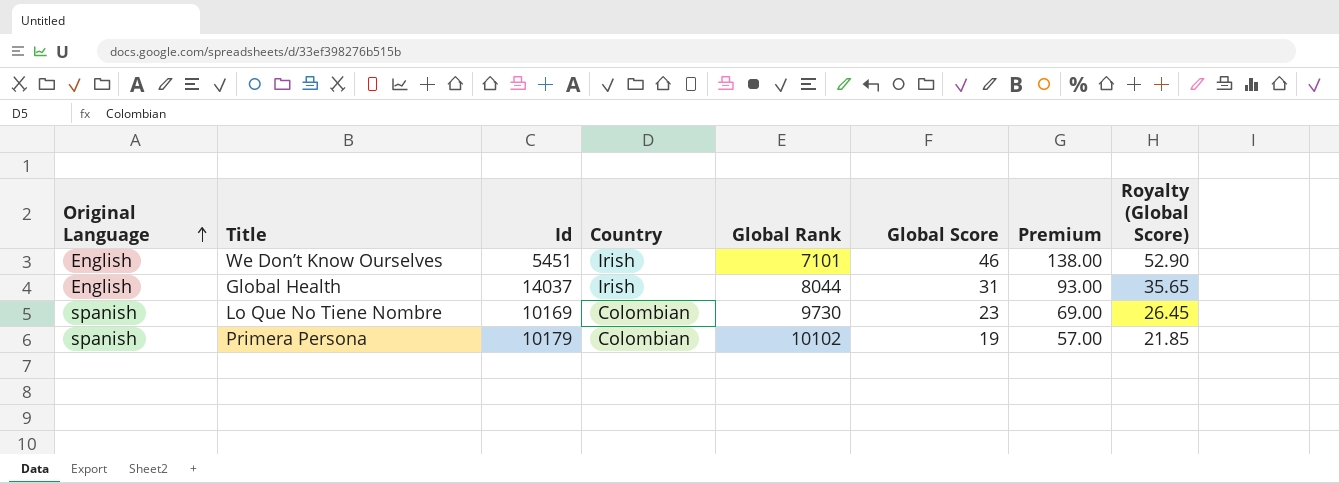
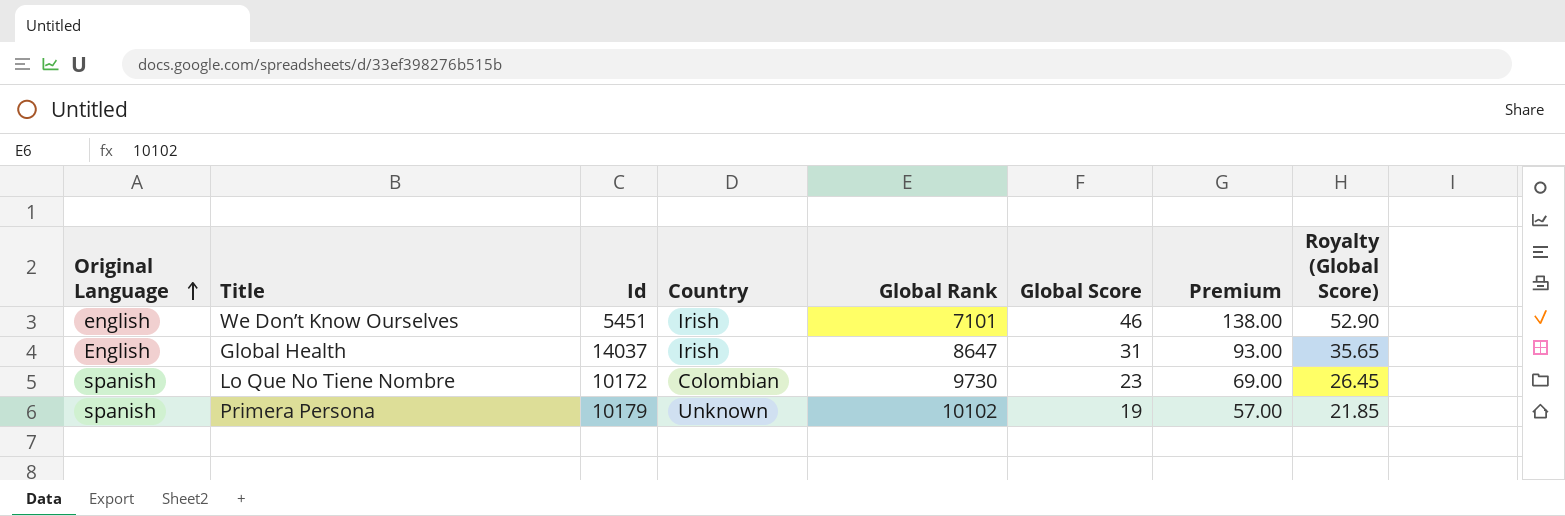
We Don’t Know Ourselves | Original Language: English -> english
Global Health | Global Rank: 8044 -> 8647
Lo Que No Tiene Nombre | Id: 10169 -> 10172
Primera Persona | Country: Colombian -> Unknown

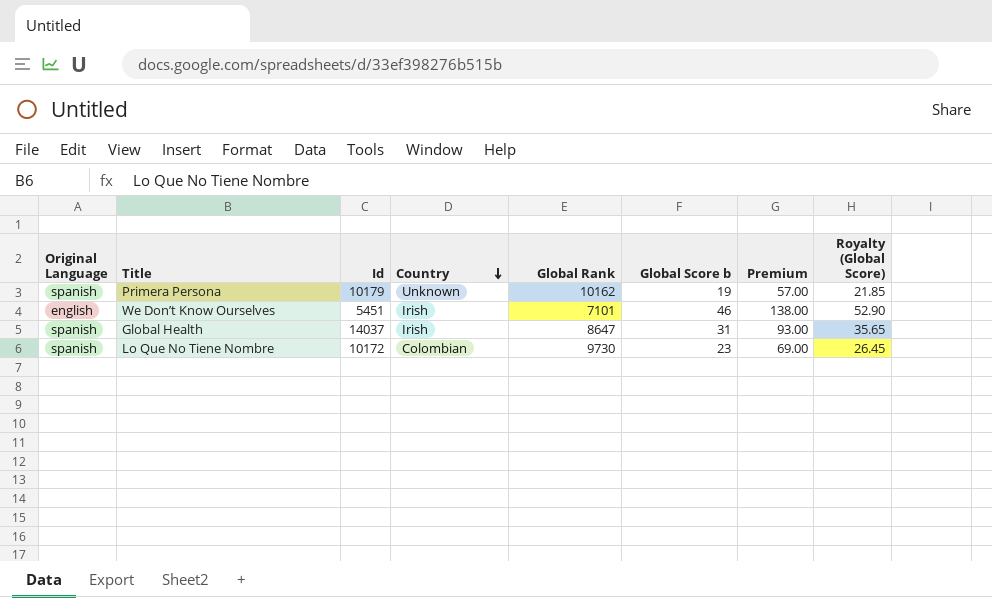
row order: Original Language ascending -> Country descending
column name: Global Score -> Global Score b
Primera Persona | Global Rank: 10102 -> 10162
Global Health | Original Language: English -> spanish

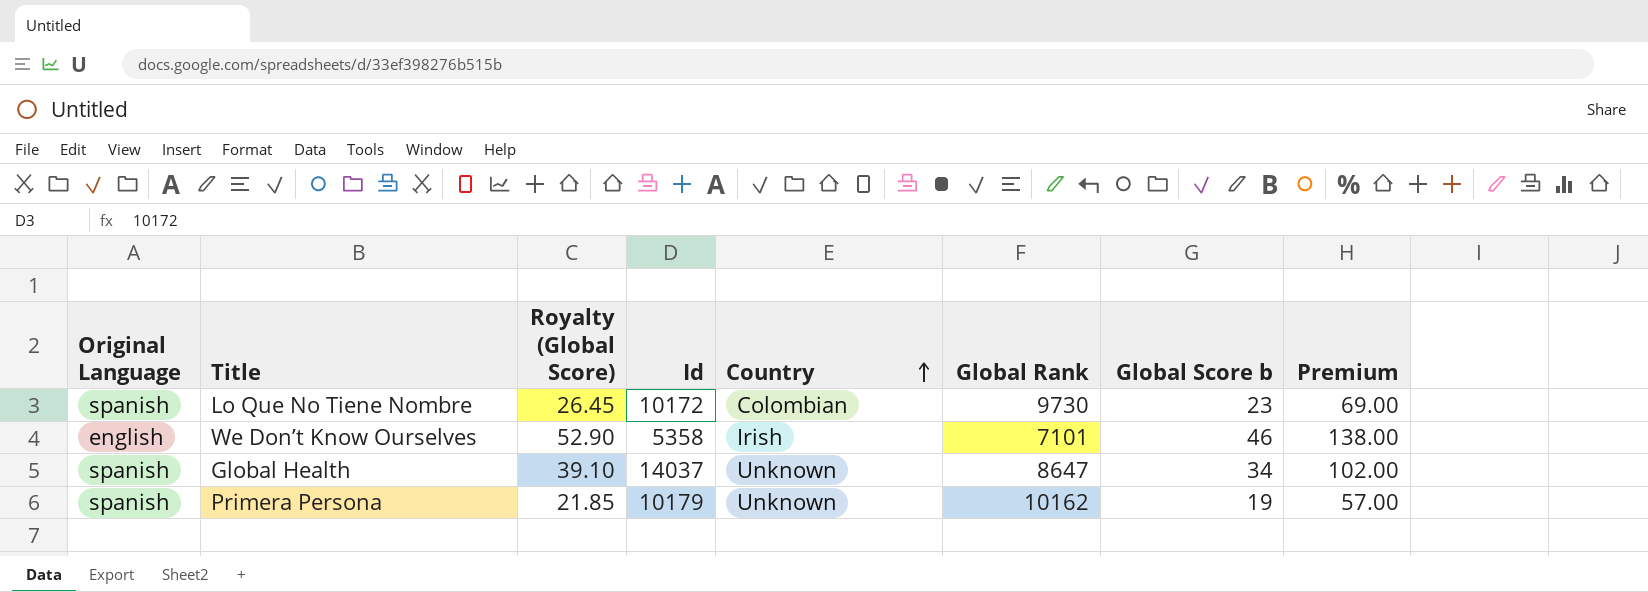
row order: Country descending -> Country ascending
column Royalty (Global Score) | position: 8 -> 3
We Don’t Know Ourselves | Id: 5451 -> 5358
Global Health | Royalty (Global Score): 35.65 -> 39.10
Global Health | Country: Irish -> Unknown
Global Health | Global Score b: 31 -> 34
Global Health | Premium: 93.00 -> 102.00

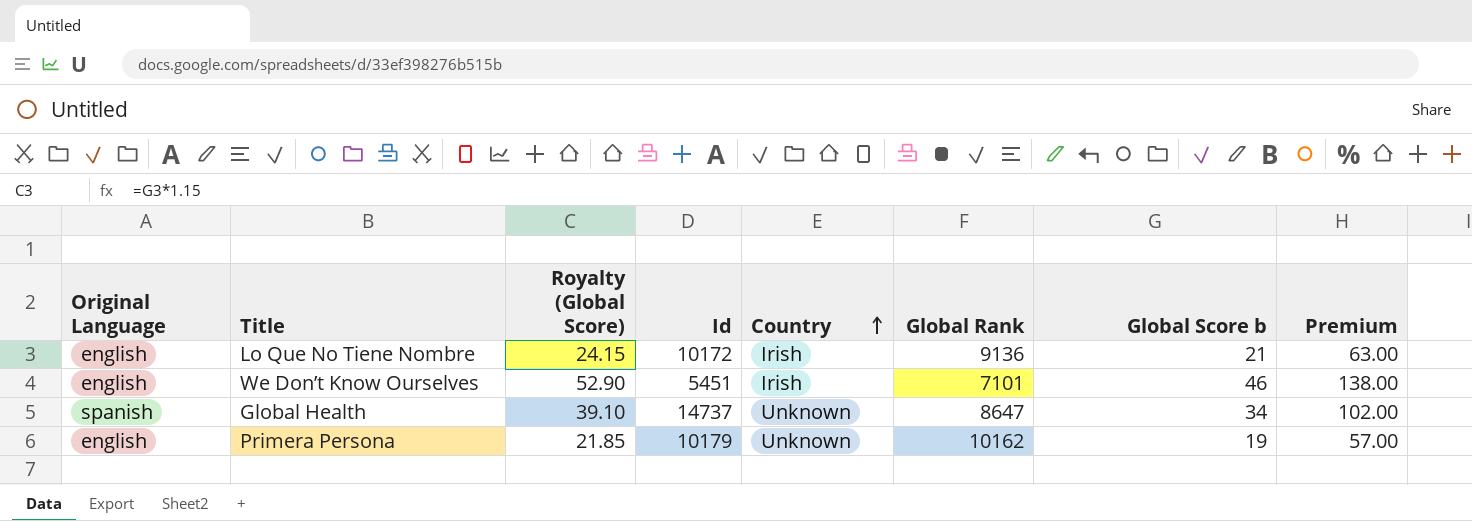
Lo Que No Tiene Nombre | Original Language: spanish -> english
Lo Que No Tiene Nombre | Royalty (Global Score): 26.45 -> 24.15
Lo Que No Tiene Nombre | Country: Colombian -> Irish
Lo Que No Tiene Nombre | Global Rank: 9730 -> 9136
Lo Que No Tiene Nombre | Global Score b: 23 -> 21
Lo Que No Tiene Nombre | Premium: 69.00 -> 63.00
We Don’t Know Ourselves | Id: 5358 -> 5451
Global Health | Id: 14037 -> 14737
Primera Persona | Original Language: spanish -> english

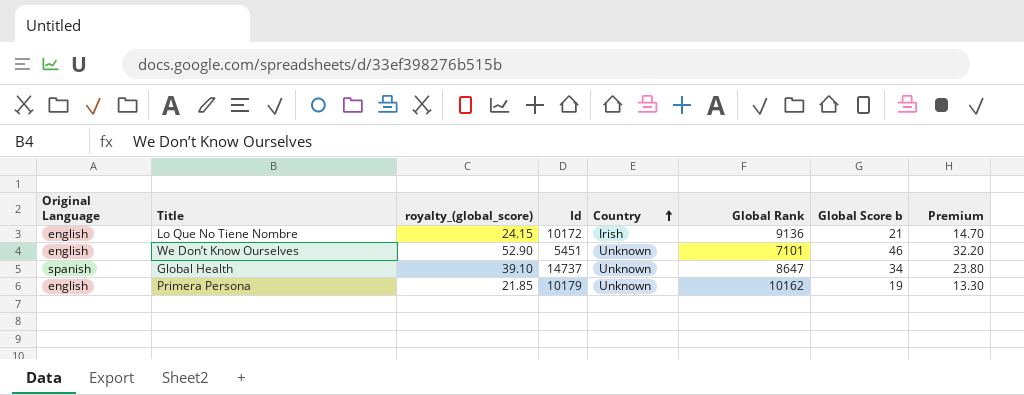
column name: Royalty (Global Score) -> royalty_(global_score)
column Premium | formula: [Global Score b] * 3 -> [Global Score b] * 0.7
We Don’t Know Ourselves | Country: Irish -> Unknown

